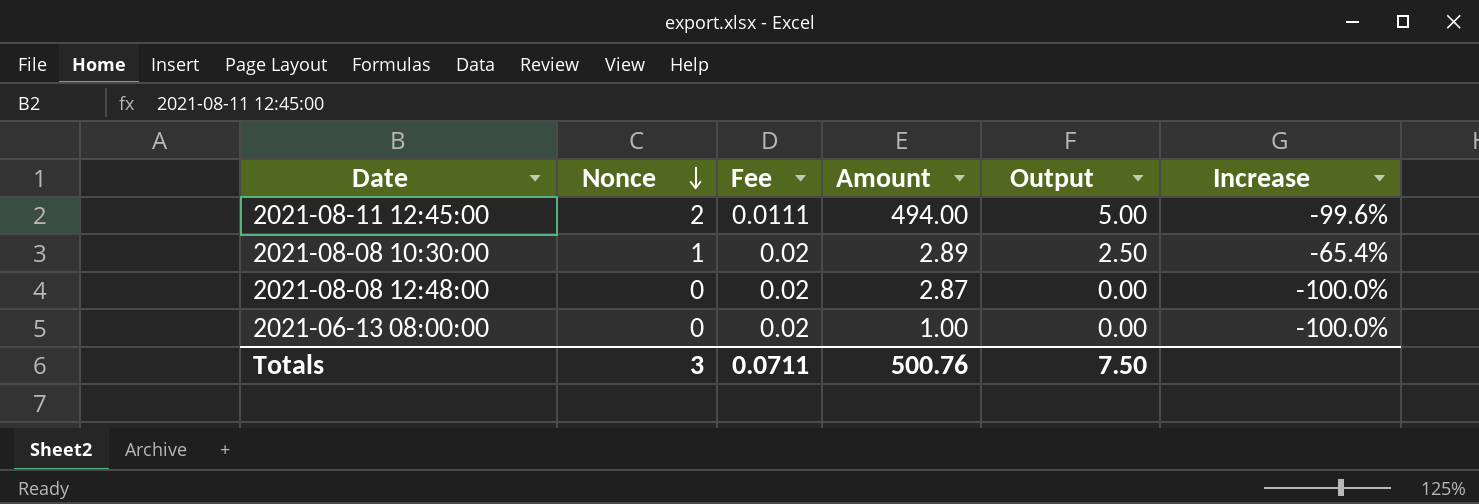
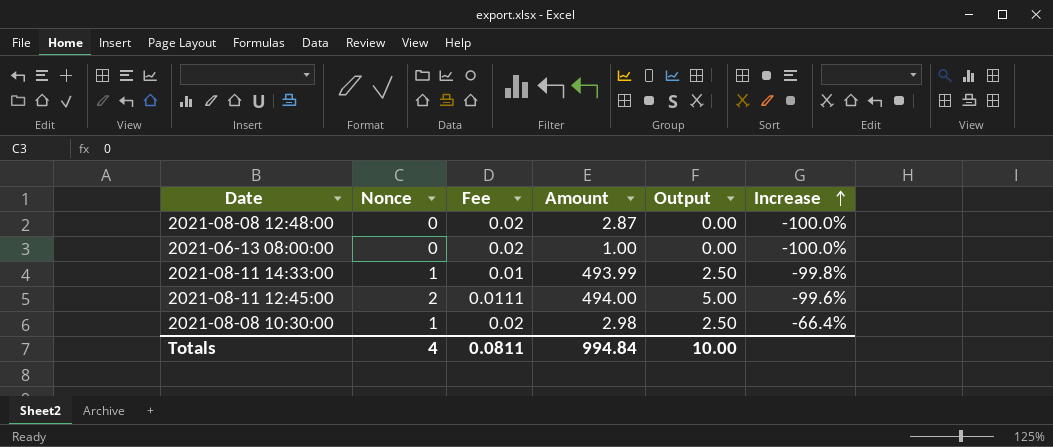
row order: Nonce descending -> Increase ascending
row 2021-08-11 14:33:00: none -> 1 | 0.01 | 493.99 | 2.50 | -99.8%
2021-08-08 10:30:00 | Amount: 2.89 -> 2.98
2021-08-08 10:30:00 | Increase: -65.4% -> -66.4%
Totals | Nonce: 3 -> 4
Totals | Fee: 0.0711 -> 0.0811
Totals | Amount: 500.76 -> 994.84
Totals | Output: 7.50 -> 10.00

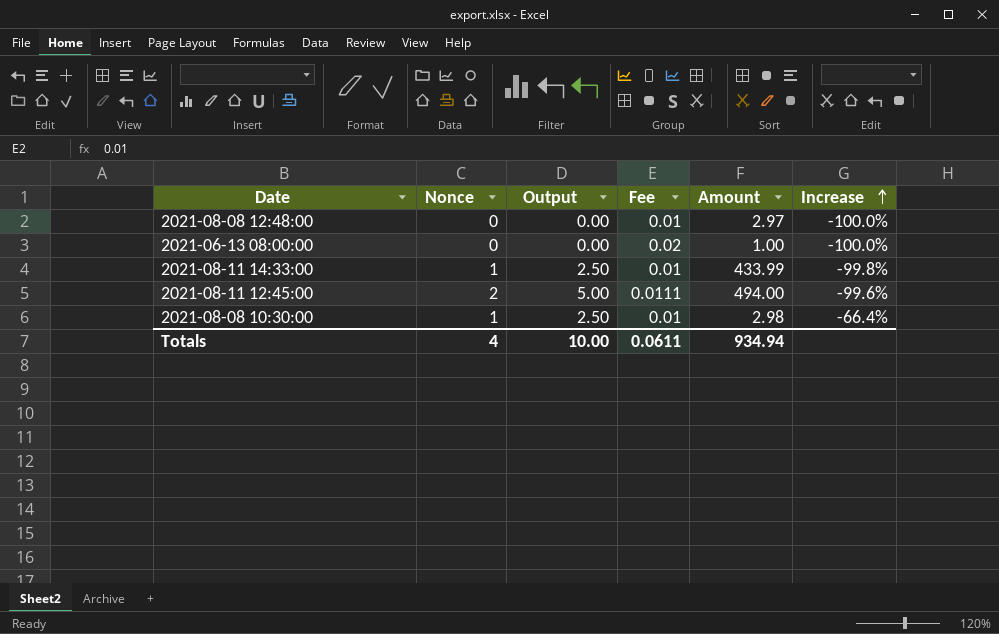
column Output | position: 5 -> 3
2021-08-08 12:48:00 | Fee: 0.02 -> 0.01
2021-08-08 12:48:00 | Amount: 2.87 -> 2.97
2021-08-11 14:33:00 | Amount: 493.99 -> 433.99
2021-08-08 10:30:00 | Fee: 0.02 -> 0.01
Totals | Fee: 0.0811 -> 0.0611
Totals | Amount: 994.84 -> 934.94

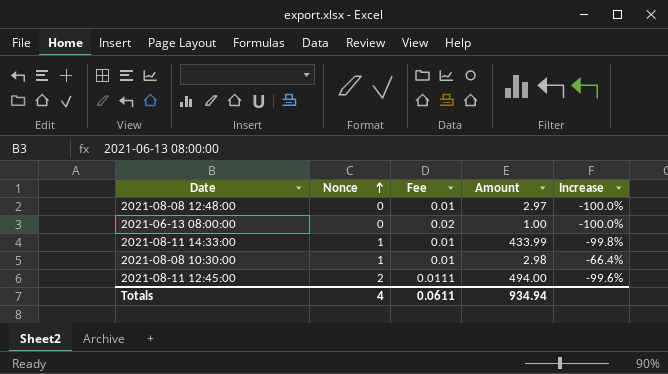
row order: Increase ascending -> Nonce ascending
column Output | formula: [Nonce] * 2.5 -> none

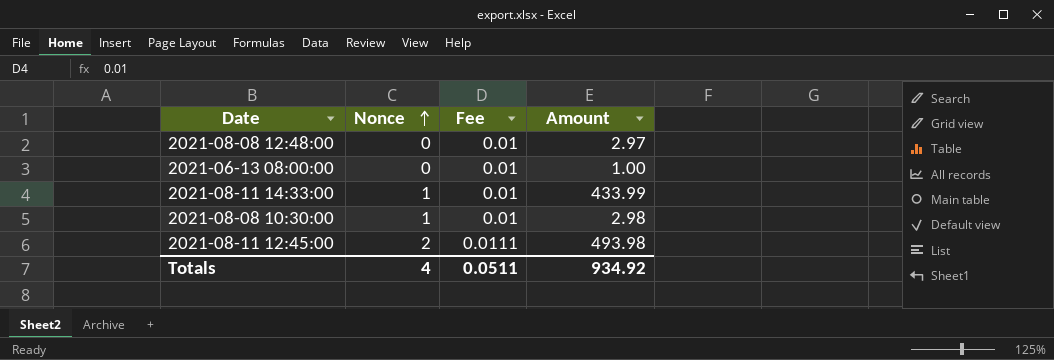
column Increase | formula: ([Nonce] - [Amount]) / [Amount] -> none
2021-06-13 08:00:00 | Fee: 0.02 -> 0.01
2021-08-11 12:45:00 | Amount: 494.00 -> 493.98
Totals | Fee: 0.0611 -> 0.0511
Totals | Amount: 934.94 -> 934.92

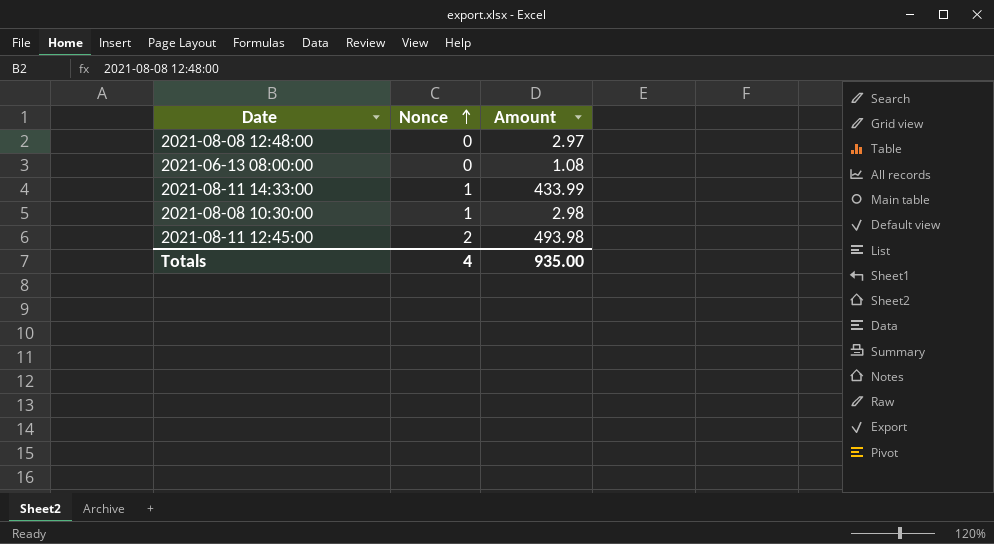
column Fee | position: 3 -> none
2021-06-13 08:00:00 | Amount: 1.00 -> 1.08
Totals | Amount: 934.92 -> 935.00

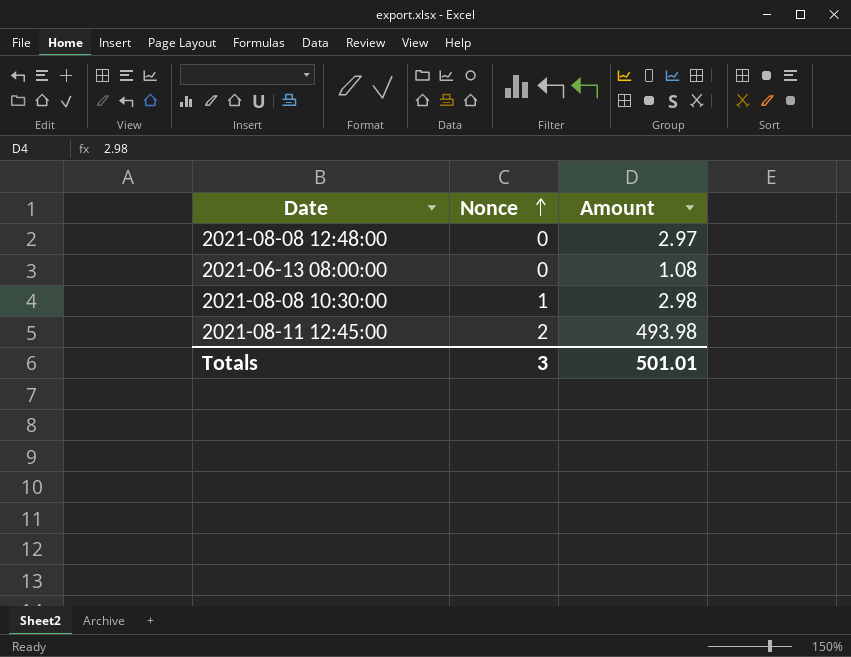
row 2021-08-11 14:33:00: 1 | 433.99 -> none
Totals | Nonce: 4 -> 3
Totals | Amount: 935.00 -> 501.01

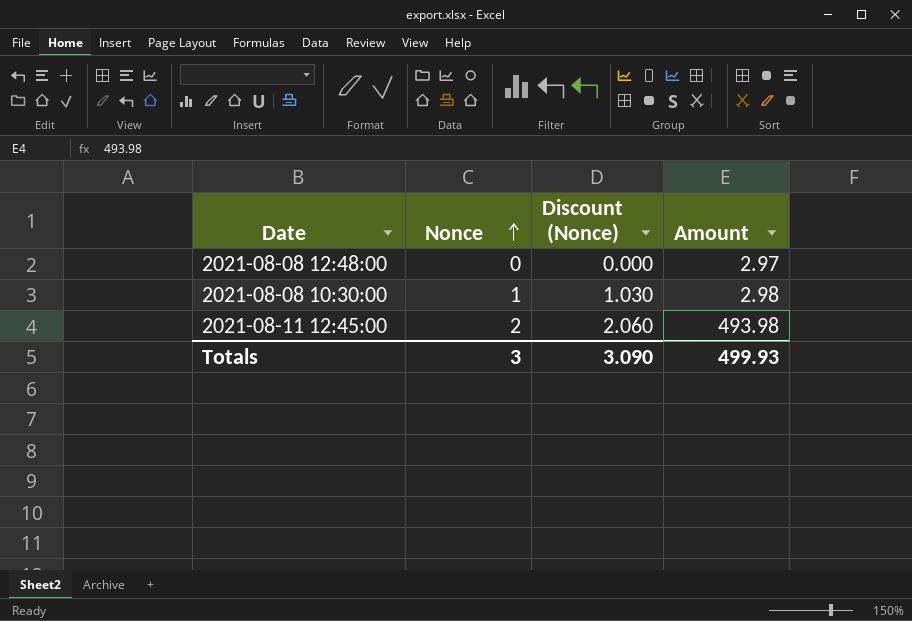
column Discount (Nonce) | formula: none -> [Nonce] * 1.03
row 2021-06-13 08:00:00: 0 | 1.08 -> none
Totals | Amount: 501.01 -> 499.93

